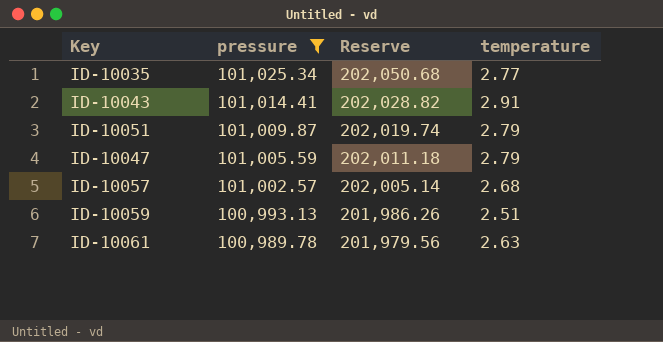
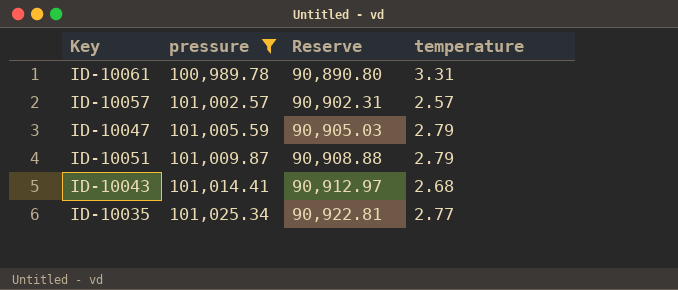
row order: pressure descending -> pressure ascending
column Reserve | formula: [pressure] * 2 -> [pressure] * 0.9
row ID-10059: 100,993.13 | 201,986.26 | 2.51 -> none
ID-10061 | temperature: 2.63 -> 3.31
ID-10057 | temperature: 2.68 -> 2.57
ID-10043 | temperature: 2.91 -> 2.68

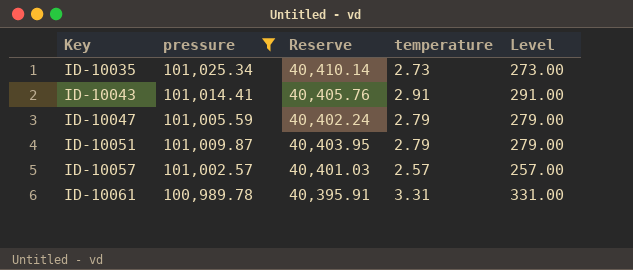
row order: pressure ascending -> Key ascending
column Reserve | formula: [pressure] * 0.9 -> [pressure] * 0.4
column Level | formula: none -> [temperature] * 100
ID-10035 | temperature: 2.77 -> 2.73
ID-10043 | temperature: 2.68 -> 2.91

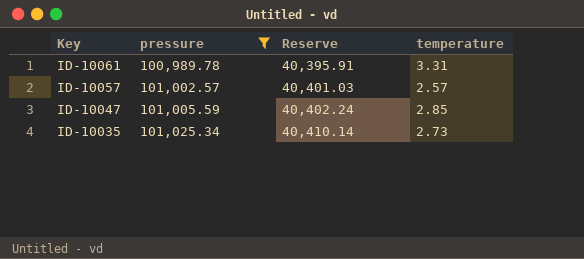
row order: Key ascending -> Key descending
column Level | formula: [temperature] * 100 -> none
row ID-10043: 101,014.41 | 40,405.76 | 2.91 | 291.00 -> none
row ID-10051: 101,009.87 | 40,403.95 | 2.79 | 279.00 -> none
ID-10047 | temperature: 2.79 -> 2.85

